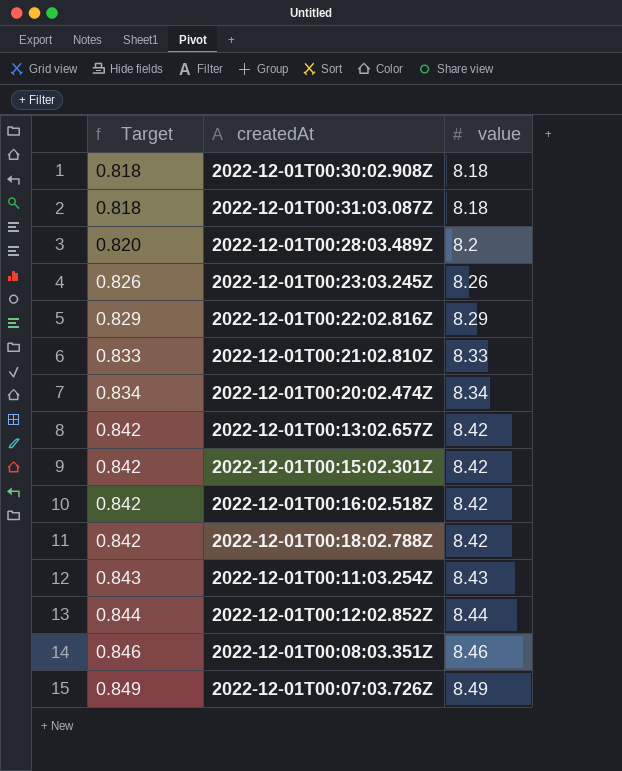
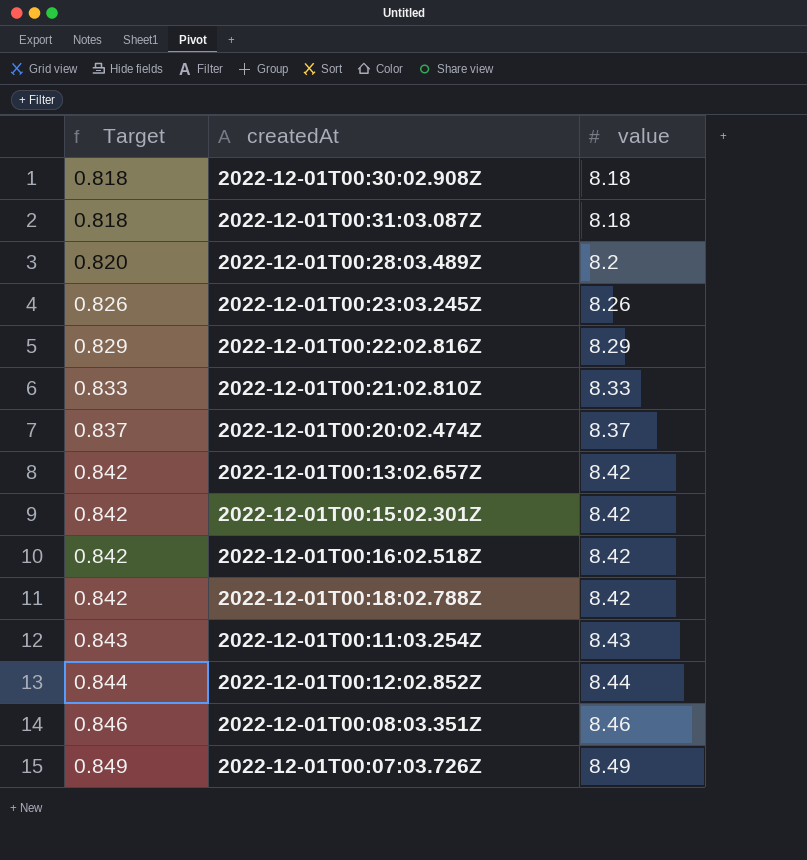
2022-12-01T00:20:02.474Z | Target: 0.834 -> 0.837
2022-12-01T00:20:02.474Z | value: 8.34 -> 8.37

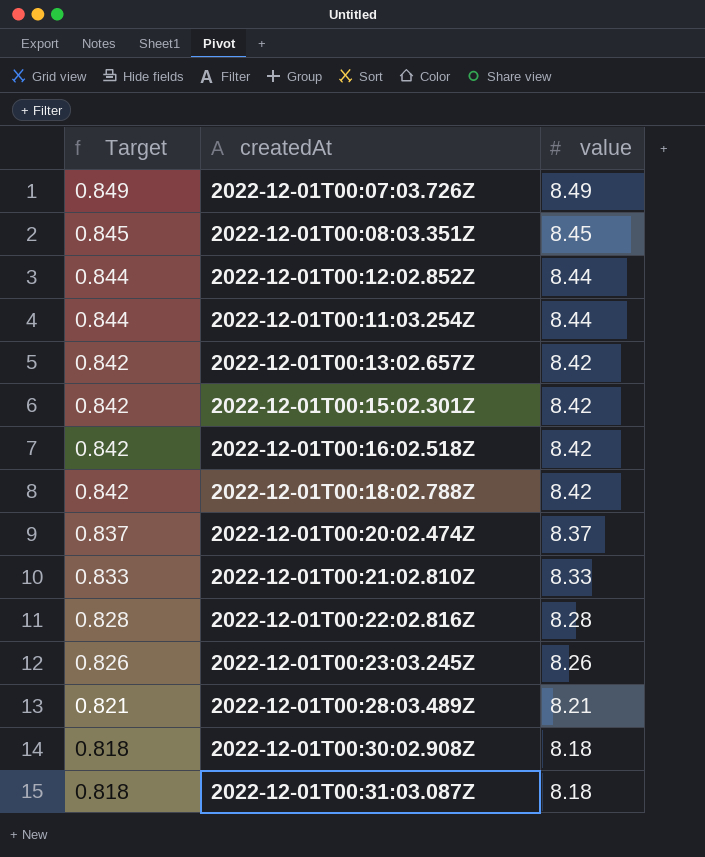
row order: Target ascending -> Target descending
2022-12-01T00:08:03.351Z | Target: 0.846 -> 0.845
2022-12-01T00:08:03.351Z | value: 8.46 -> 8.45
2022-12-01T00:11:03.254Z | Target: 0.843 -> 0.844
2022-12-01T00:11:03.254Z | value: 8.43 -> 8.44
2022-12-01T00:22:02.816Z | Target: 0.829 -> 0.828
2022-12-01T00:22:02.816Z | value: 8.29 -> 8.28
2022-12-01T00:28:03.489Z | Target: 0.820 -> 0.821
2022-12-01T00:28:03.489Z | value: 8.2 -> 8.21

